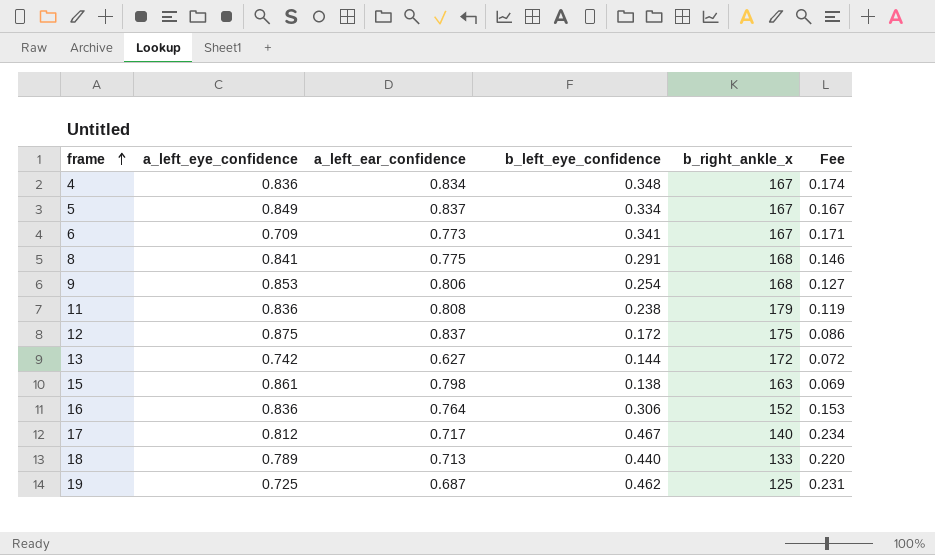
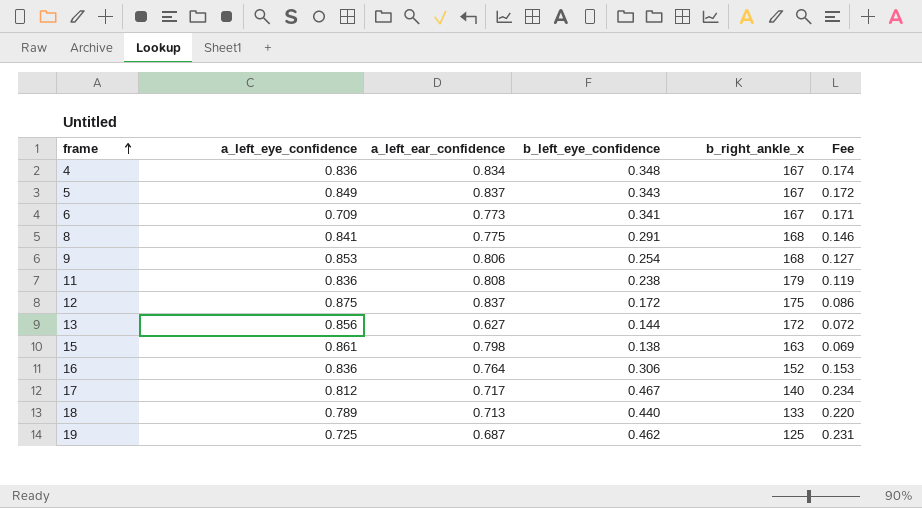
5 | b_left_eye_confidence: 0.334 -> 0.343
5 | Fee: 0.167 -> 0.172
13 | a_left_eye_confidence: 0.742 -> 0.856

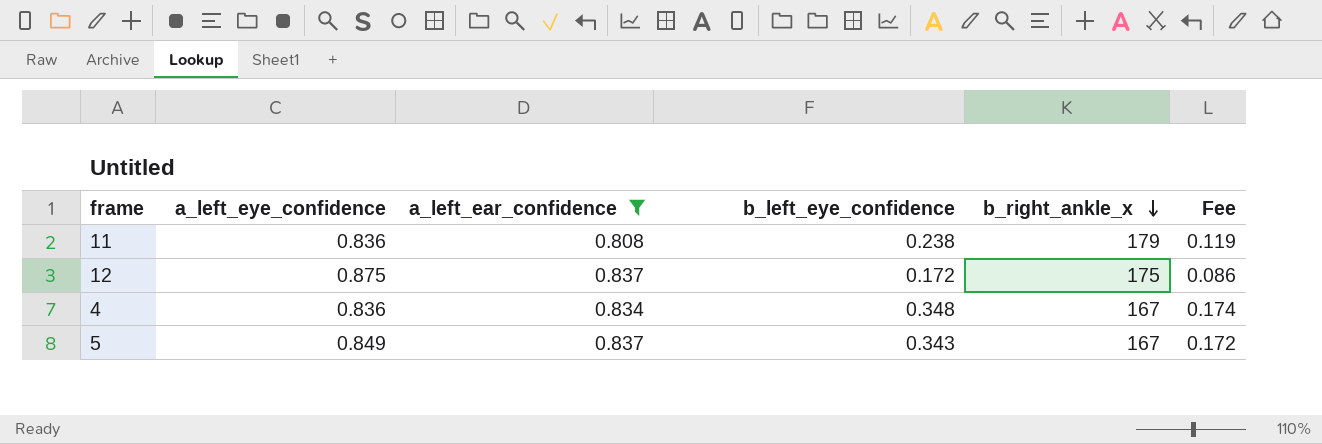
filter: none -> a_left_ear_confidence >= 0.808
row order: frame ascending -> b_right_ankle_x descending

